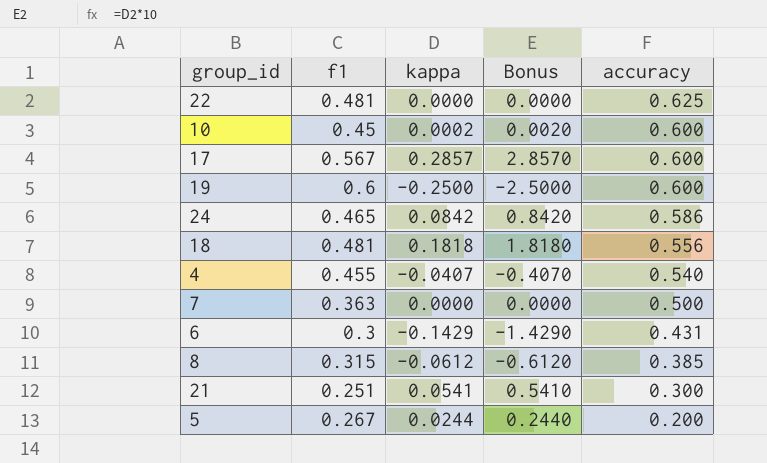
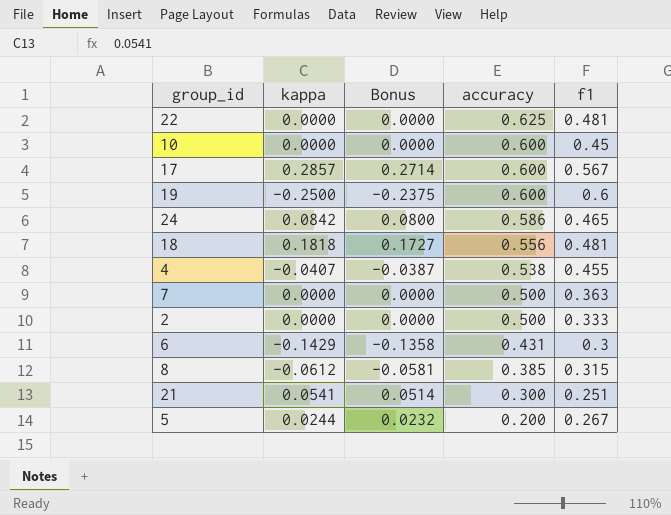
column Bonus | formula: [kappa] * 10 -> [kappa] * 0.95
column f1 | position: 2 -> 5
10 | kappa: 0.0002 -> 0.0000
4 | accuracy: 0.540 -> 0.538
row 2: none -> 0.0000 | 0.0000 | 0.500 | 0.333

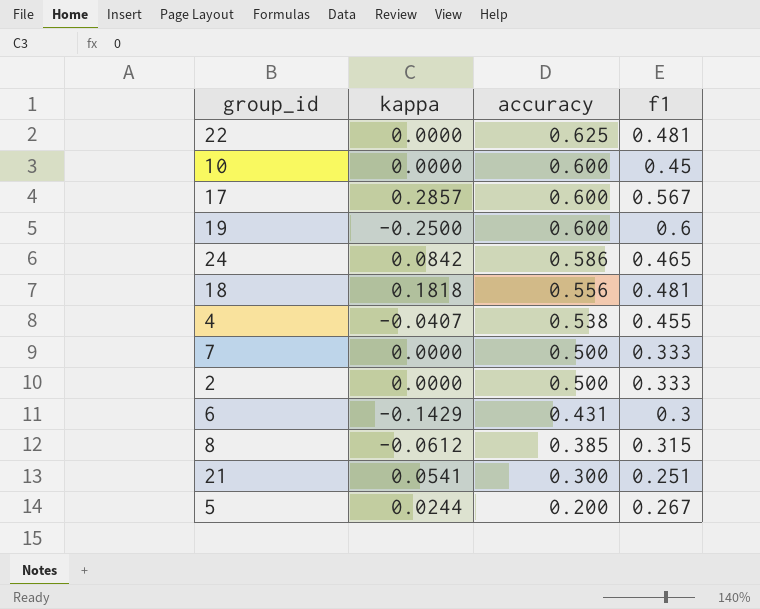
column Bonus | formula: [kappa] * 0.95 -> none
7 | f1: 0.363 -> 0.333

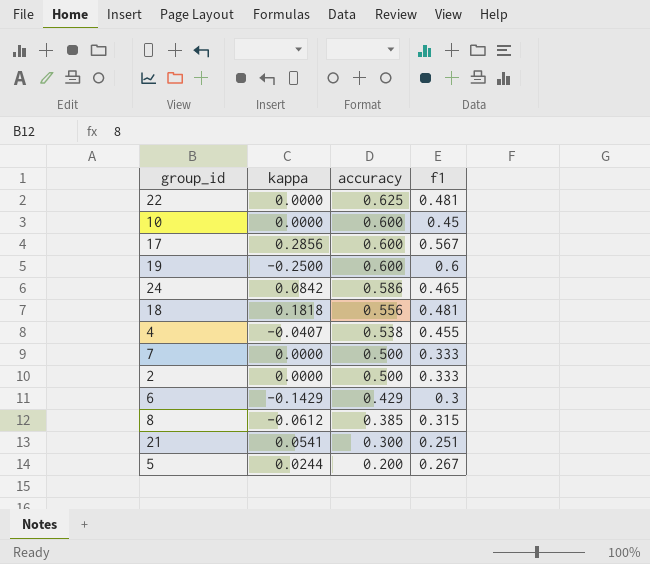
17 | kappa: 0.2857 -> 0.2856
6 | accuracy: 0.431 -> 0.429

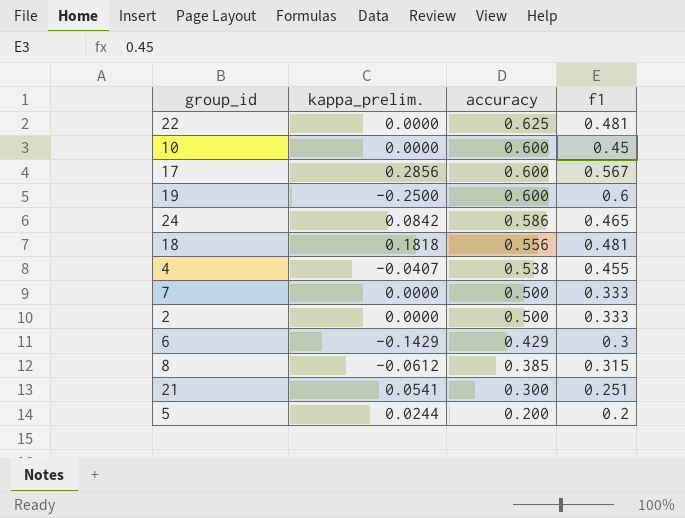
column name: kappa -> kappa_prelim.
5 | f1: 0.267 -> 0.2

